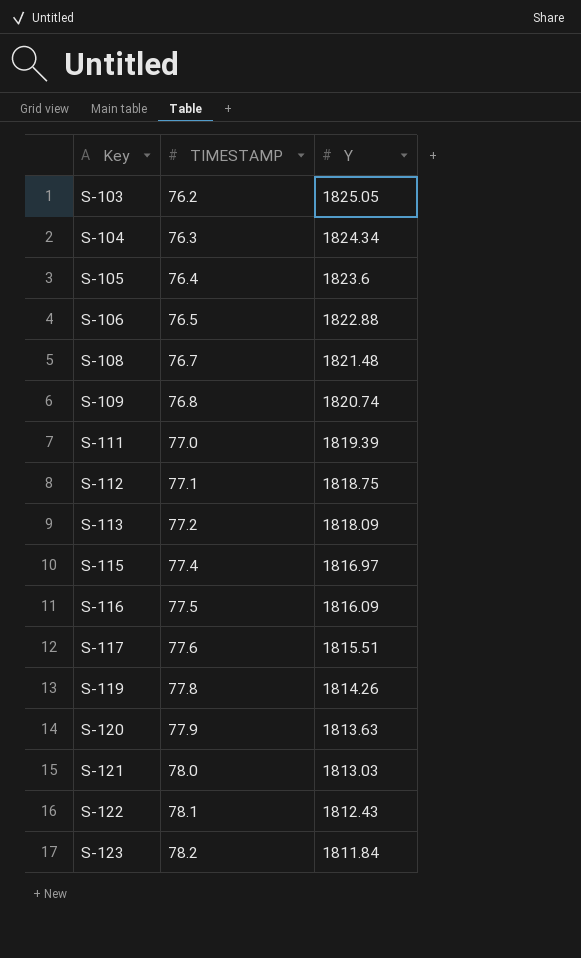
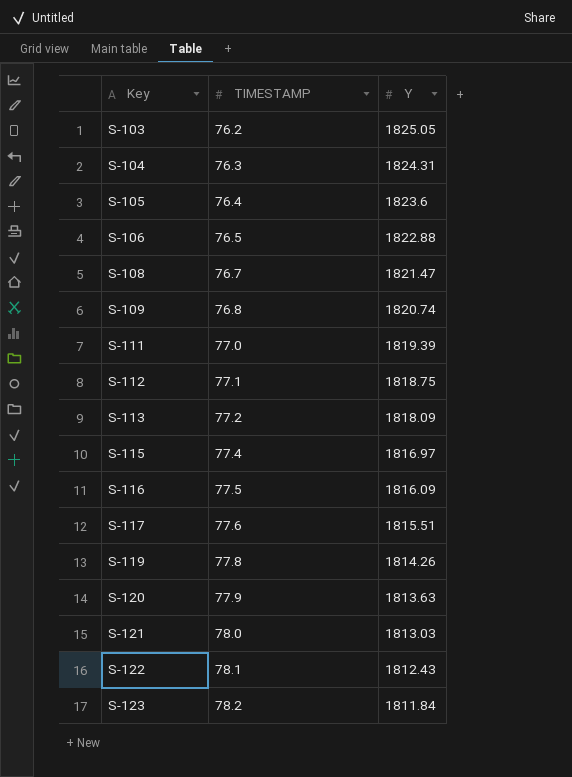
S-104 | Y: 1824.34 -> 1824.31
S-108 | Y: 1821.48 -> 1821.47

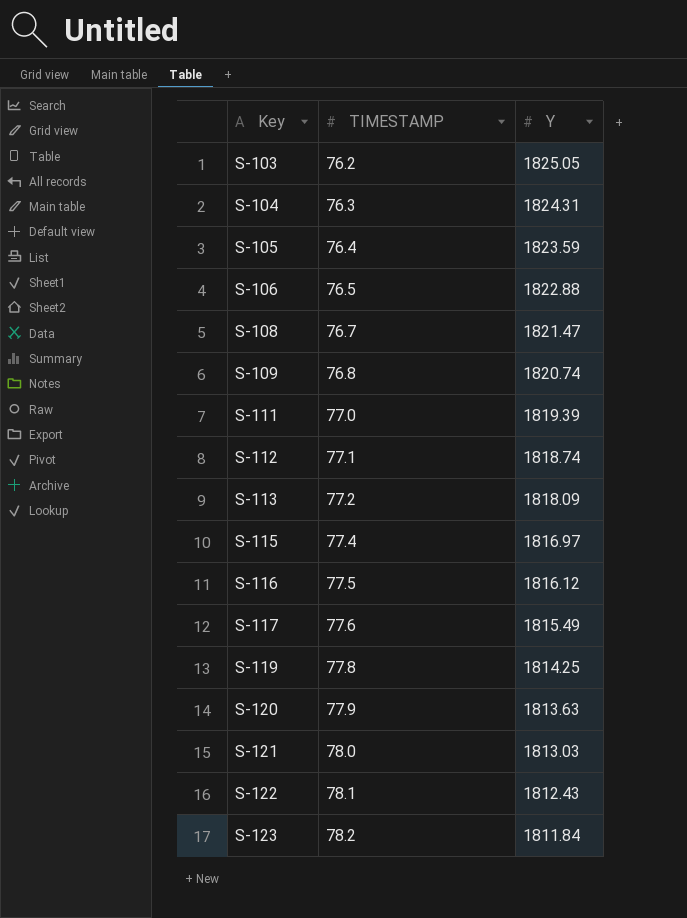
S-105 | Y: 1823.6 -> 1823.59
S-112 | Y: 1818.75 -> 1818.74
S-116 | Y: 1816.09 -> 1816.12
S-117 | Y: 1815.51 -> 1815.49
S-119 | Y: 1814.26 -> 1814.25

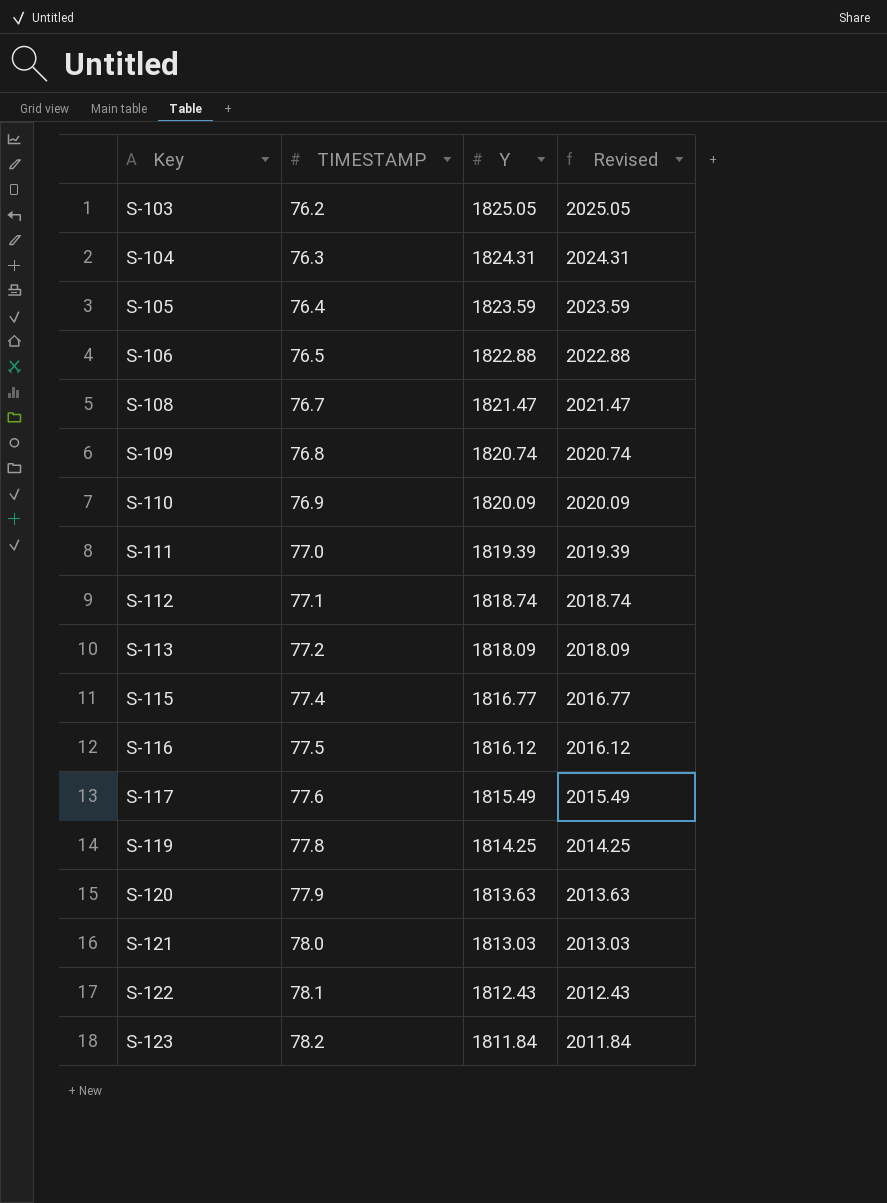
column Revised | formula: none -> [Y] + 200
row S-110: none -> 76.9 | 1820.09 | 2020.09
S-115 | Y: 1816.97 -> 1816.77

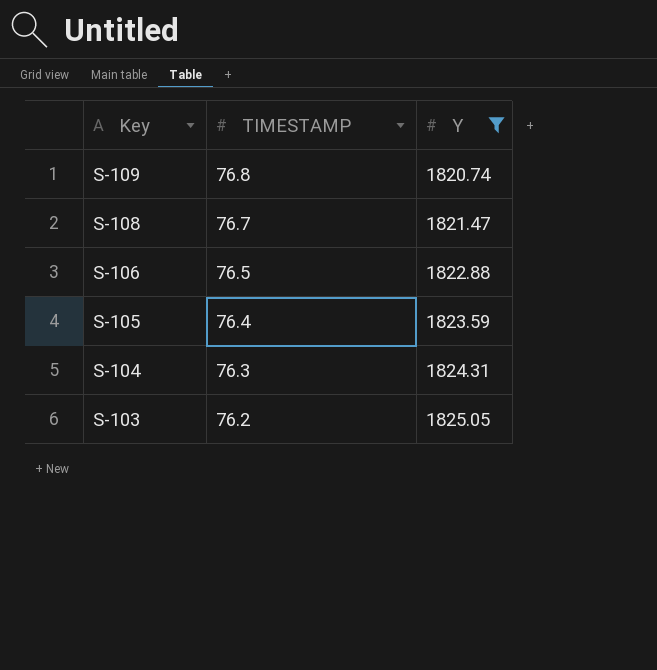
filter: none -> Y >= 1820.74
row order: Key ascending -> Key descending
column Revised | formula: [Y] + 200 -> none

